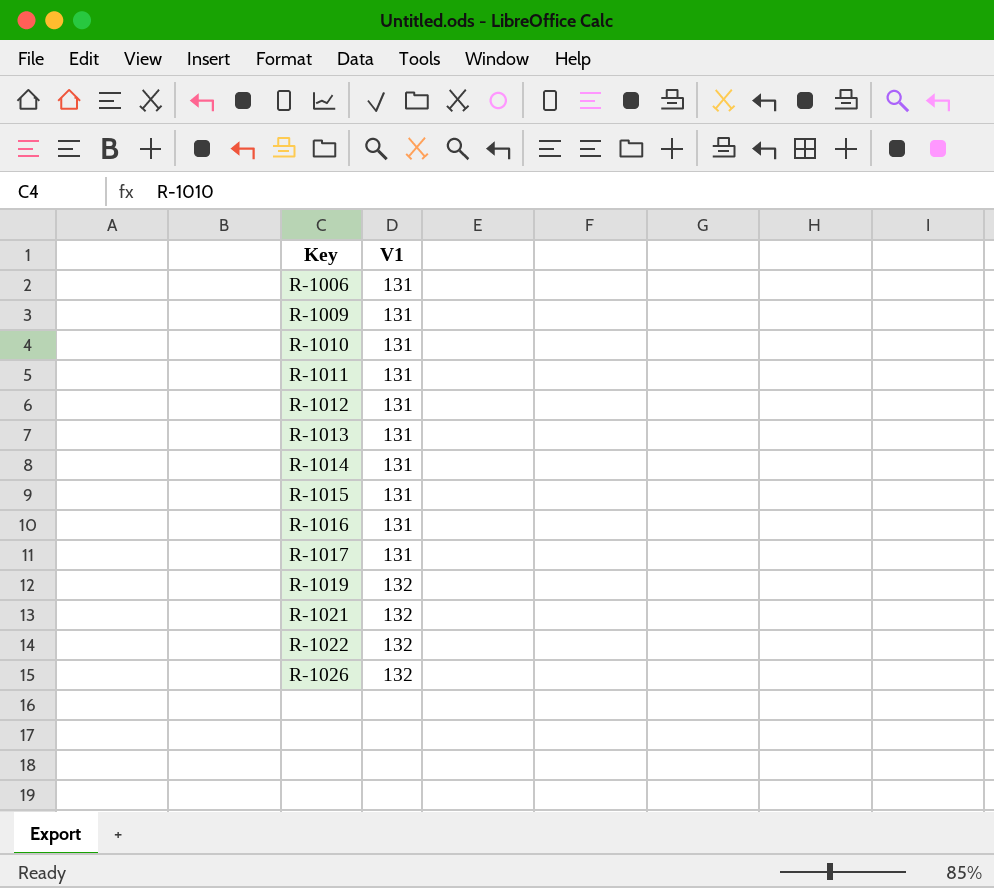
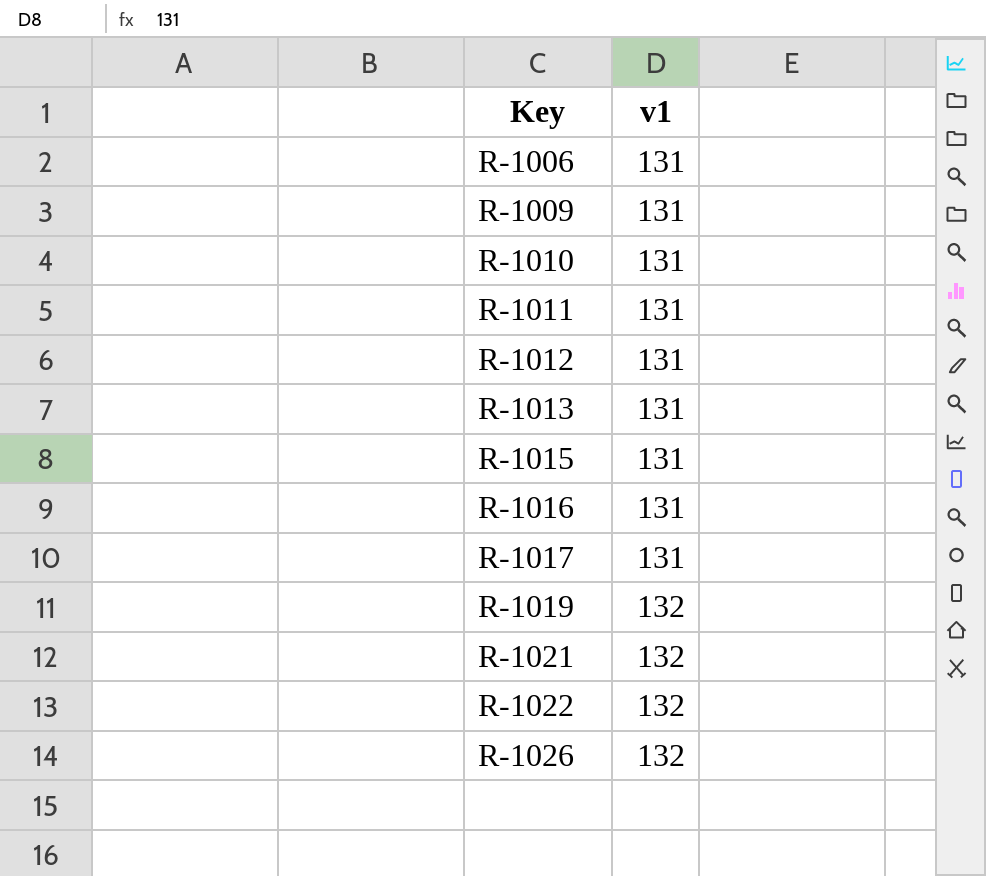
column name: V1 -> v1
row R-1014: 131 -> none

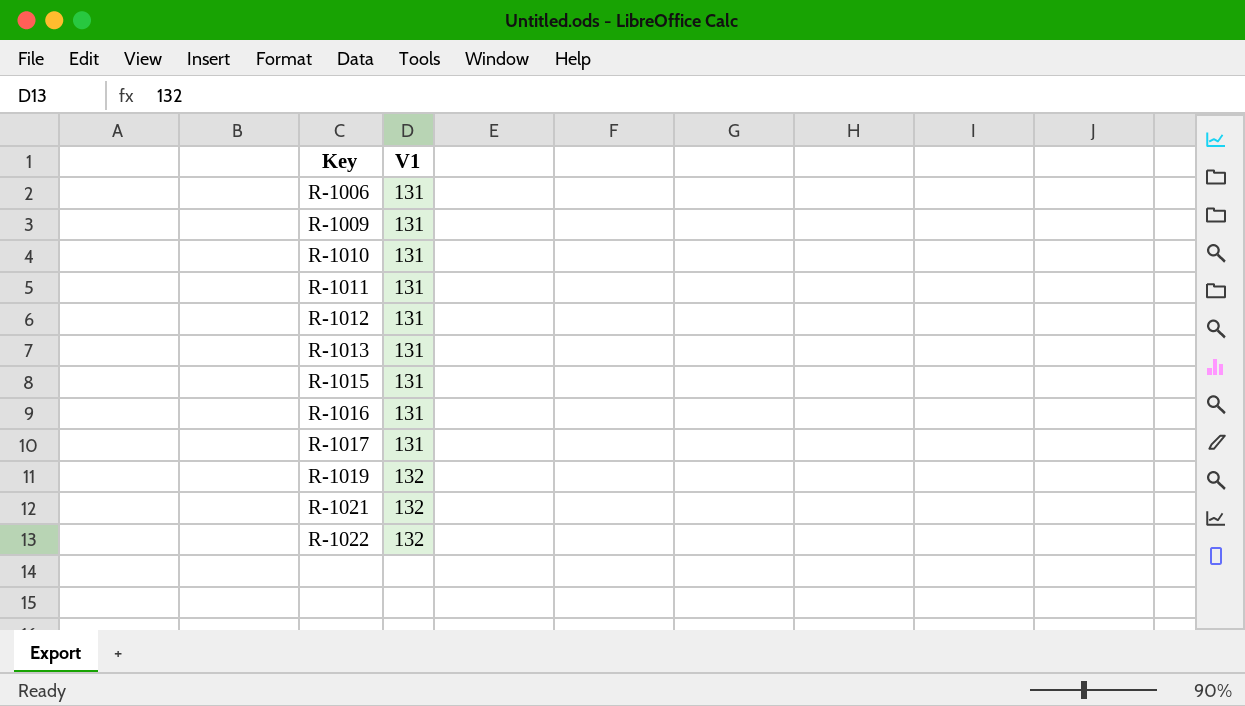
column name: v1 -> V1
row R-1026: 132 -> none

